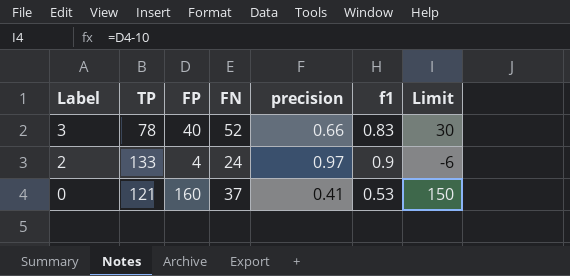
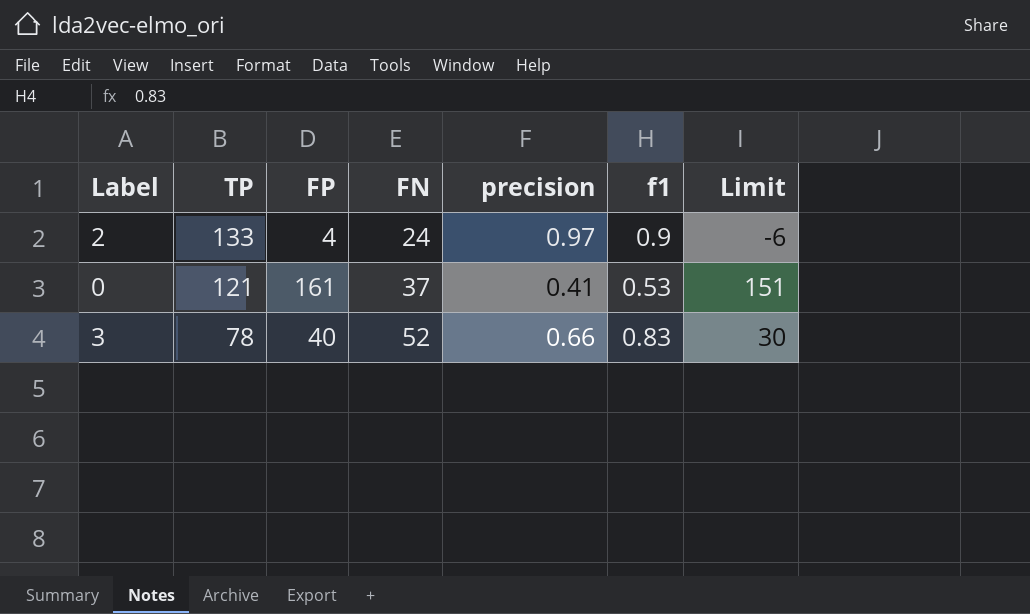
row order: Label descending -> TP descending
0 | FP: 160 -> 161
0 | Limit: 150 -> 151

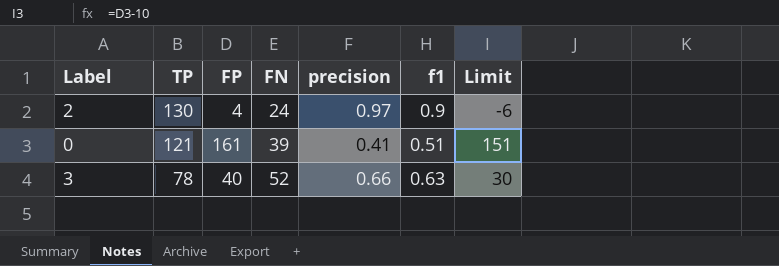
2 | TP: 133 -> 130
0 | FN: 37 -> 39
0 | f1: 0.53 -> 0.51
3 | f1: 0.83 -> 0.63

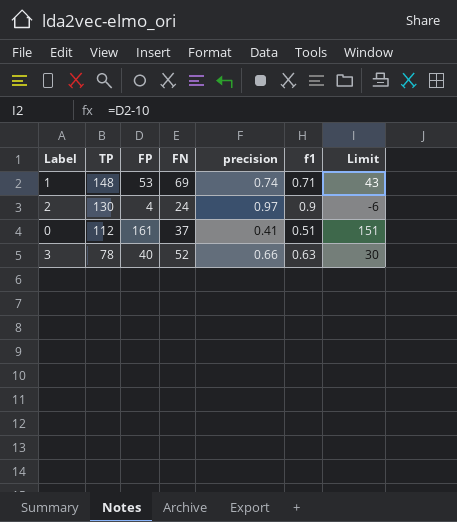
row 1: none -> 148 | 53 | 69 | 0.74 | 0.71 | 43
0 | TP: 121 -> 112
0 | FN: 39 -> 37

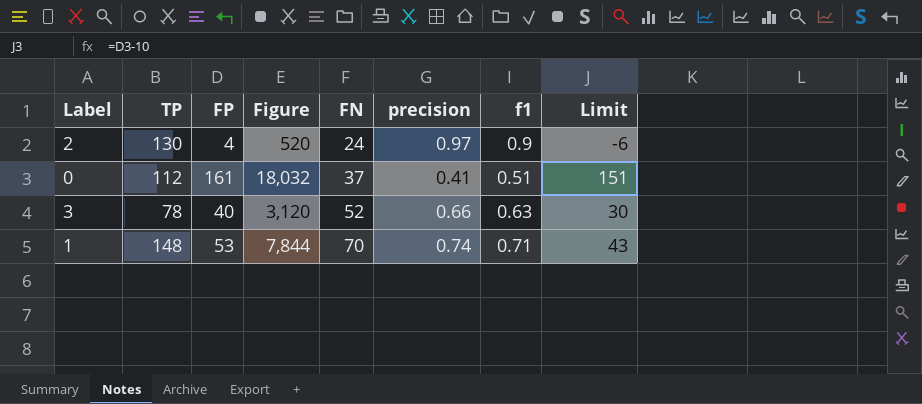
row order: TP descending -> FN ascending
column Figure | formula: none -> [TP] * [FP]
1 | FN: 69 -> 70

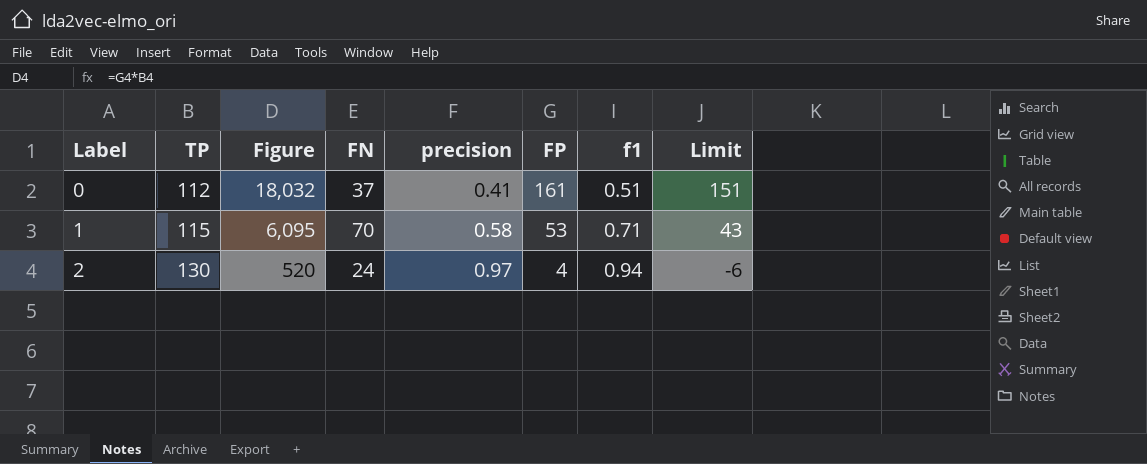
row order: FN ascending -> Label ascending
column FP | position: 3 -> 6
row 3: 78 | 40 | 3,120 | 52 | 0.66 | 0.63 | 30 -> none
1 | TP: 148 -> 115
1 | Figure: 7,844 -> 6,095
1 | precision: 0.74 -> 0.58
2 | f1: 0.9 -> 0.94

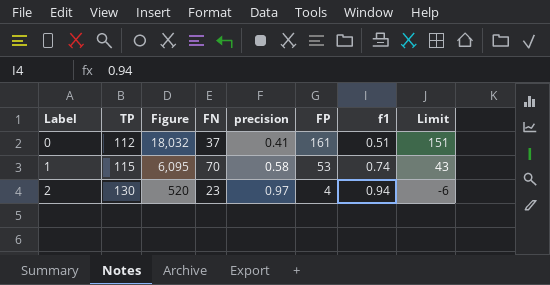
1 | f1: 0.71 -> 0.74
2 | FN: 24 -> 23

